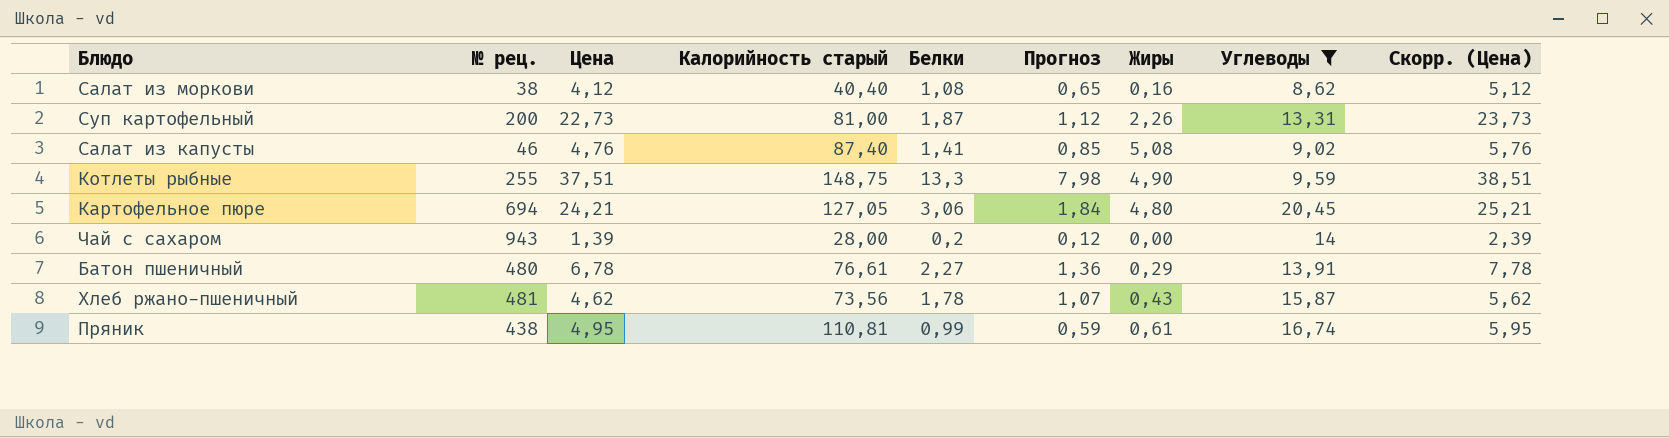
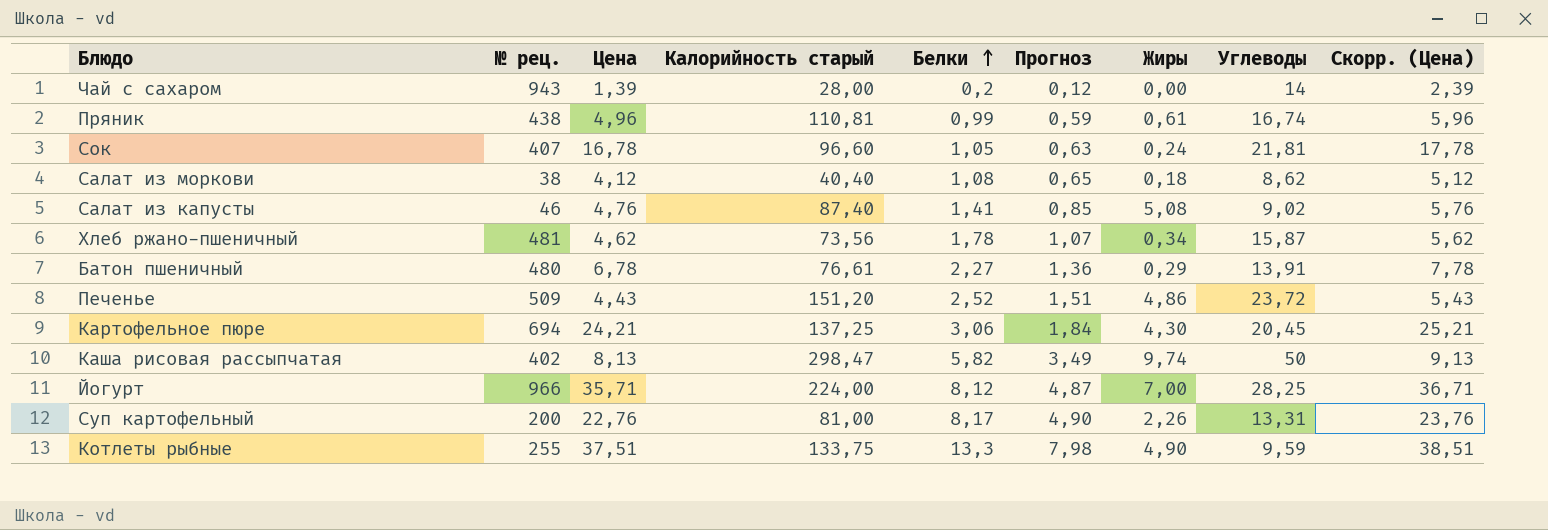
filter: Углеводы <= 20,45 -> none
row order: none -> Белки ascending
Пряник | Цена: 4,95 -> 4,96
Пряник | Скорр. (Цена): 5,95 -> 5,96
Салат из моркови | Жиры: 0,16 -> 0,18
Хлеб ржано-пшеничный | Жиры: 0,43 -> 0,34
Картофельное пюре | Калорийность старый: 127,05 -> 137,25
Картофельное пюре | Жиры: 4,80 -> 4,30
Суп картофельный | Цена: 22,73 -> 22,76
Суп картофельный | Белки: 1,87 -> 8,17
Суп картофельный | Прогноз: 1,12 -> 4,90
Суп картофельный | Скорр. (Цена): 23,73 -> 23,76
Котлеты рыбные | Калорийность старый: 148,75 -> 133,75

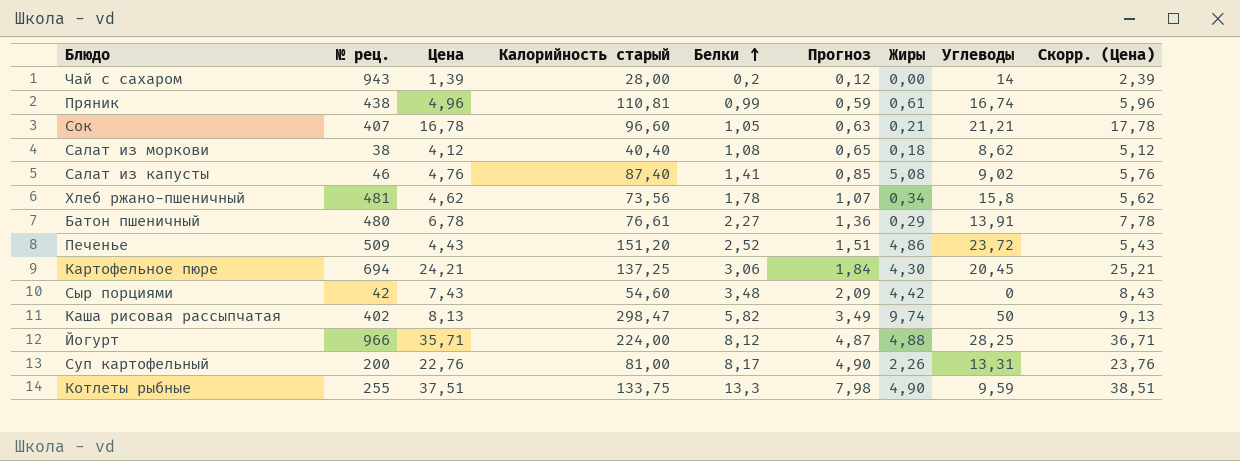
Сок | Жиры: 0,24 -> 0,21
Сок | Углеводы: 21,81 -> 21,21
Хлеб ржано-пшеничный | Углеводы: 15,87 -> 15,8
row Сыр порциями: none -> 42 | 7,43 | 54,60 | 3,48 | 2,09 | 4,42 | 0 | 8,43
Йогурт | Жиры: 7,00 -> 4,88

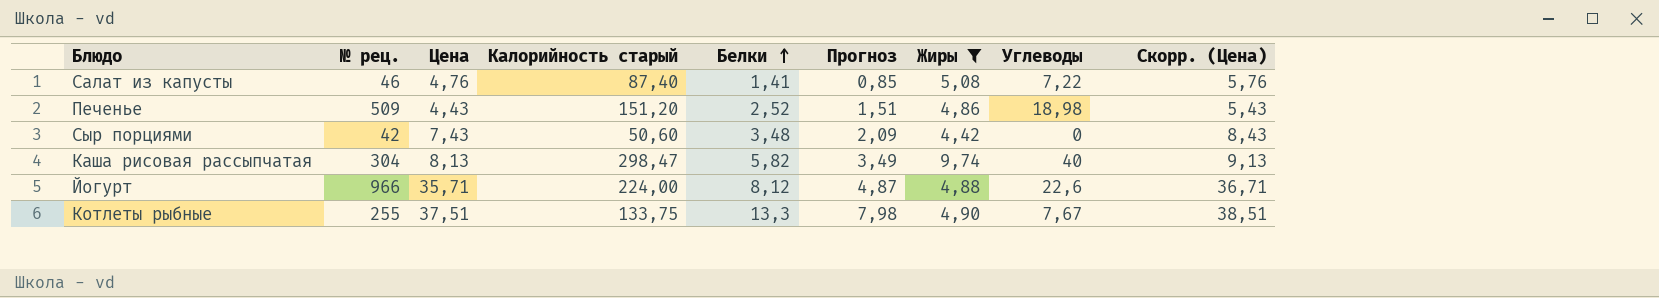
filter: none -> Жиры >= 4,42
Салат из капусты | Углеводы: 9,02 -> 7,22
Печенье | Углеводы: 23,72 -> 18,98
Сыр порциями | Калорийность старый: 54,60 -> 50,60
Каша рисовая рассыпчатая | № рец.: 402 -> 304
Каша рисовая рассыпчатая | Углеводы: 50 -> 40
Йогурт | Углеводы: 28,25 -> 22,6
Котлеты рыбные | Углеводы: 9,59 -> 7,67

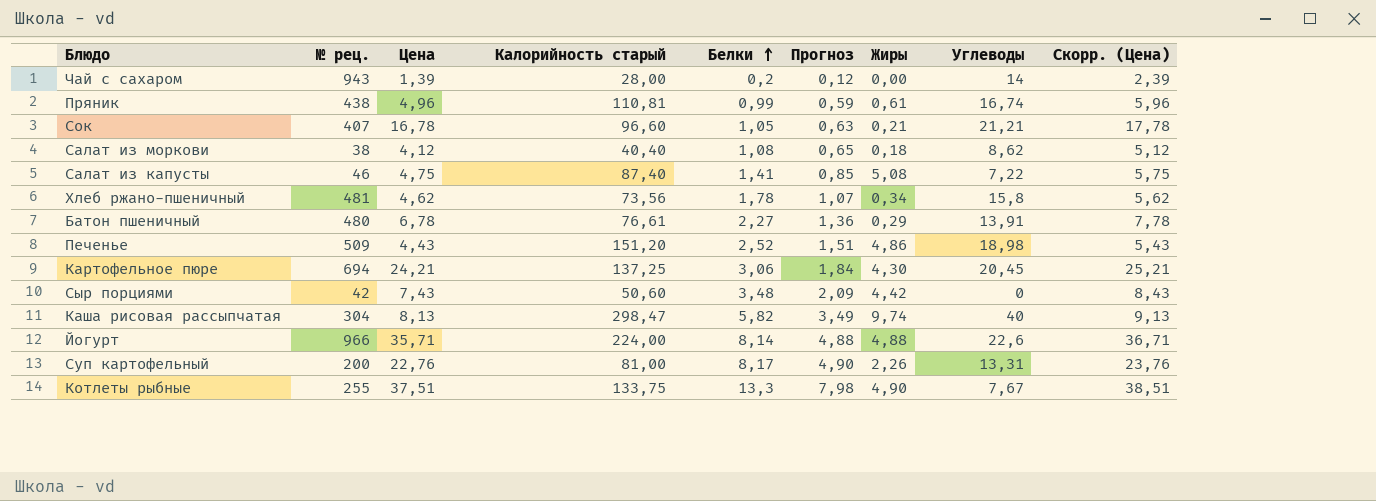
filter: Жиры >= 4,42 -> none
Салат из капусты | Цена: 4,76 -> 4,75
Салат из капусты | Скорр. (Цена): 5,76 -> 5,75
Йогурт | Белки: 8,12 -> 8,14
Йогурт | Прогноз: 4,87 -> 4,88

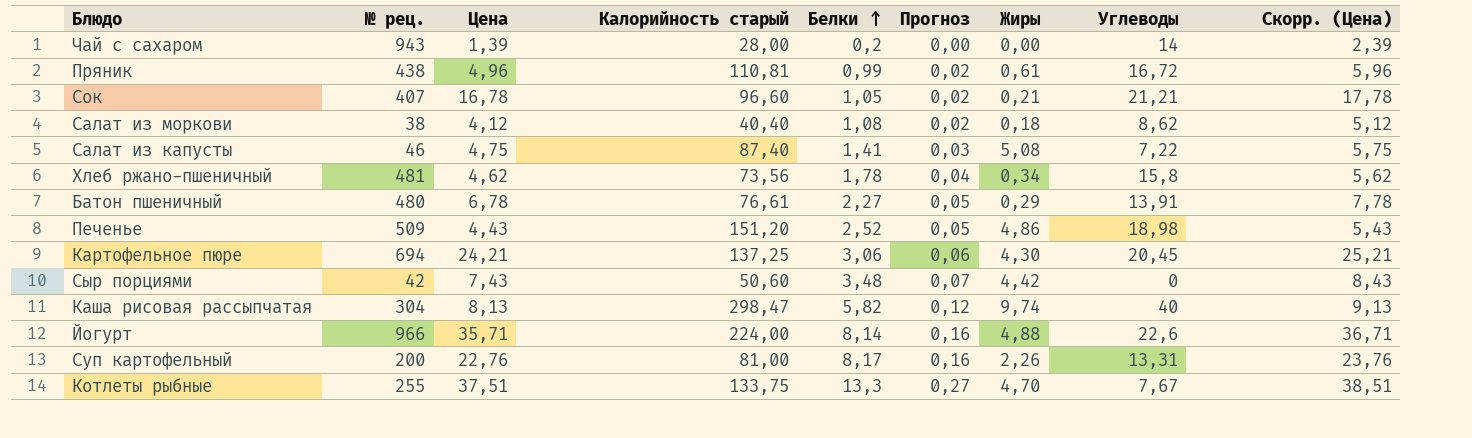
column Прогноз | formula: [Белки] * 0,6 -> [Белки] * 0,02
Пряник | Углеводы: 16,74 -> 16,72
Котлеты рыбные | Жиры: 4,90 -> 4,70

